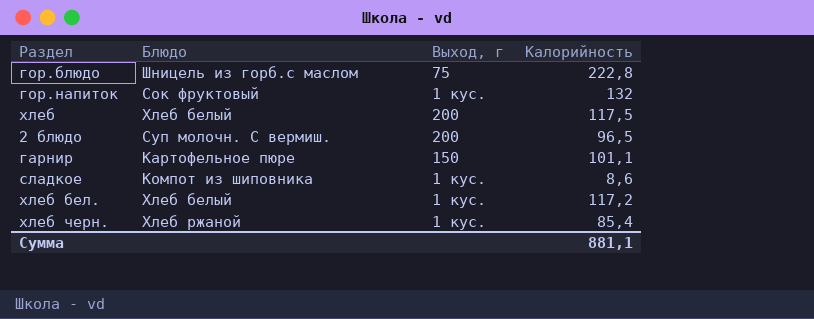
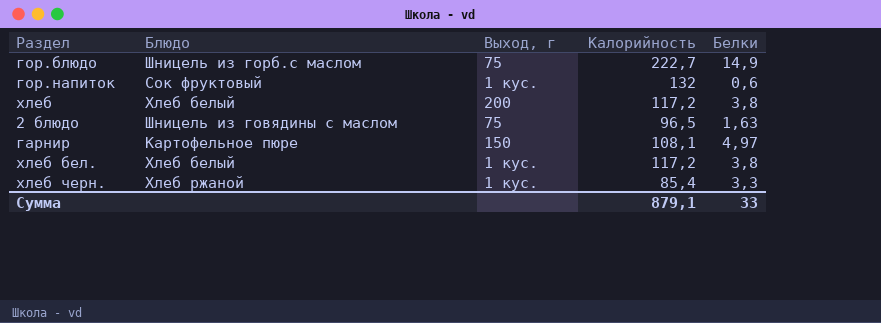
column Белки | position: none -> 5
row сладкое: Компот из шиповника | 1 кус. | 8,6 -> none
гор.блюдо | Калорийность: 222,8 -> 222,7
хлеб | Калорийность: 117,5 -> 117,2
2 блюдо | Блюдо: Суп молочн. С вермиш. -> Шницель из говядины с маслом
2 блюдо | Выход, г: 200 -> 75
гарнир | Калорийность: 101,1 -> 108,1
Сумма | Калорийность: 881,1 -> 879,1

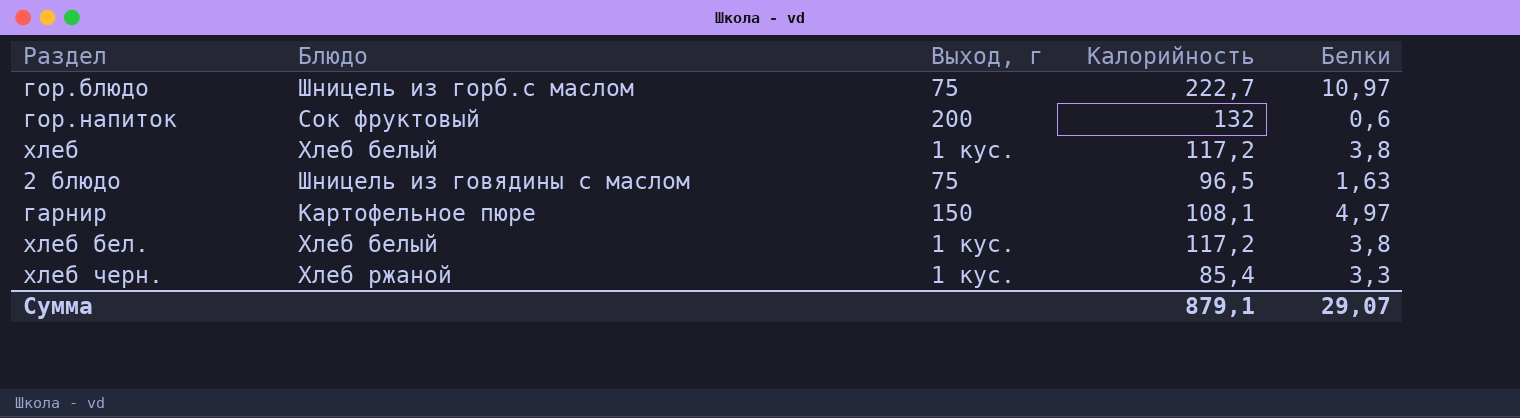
гор.блюдо | Белки: 14,9 -> 10,97
гор.напиток | Выход, г: 1 кус. -> 200
хлеб | Выход, г: 200 -> 1 кус.
Сумма | Белки: 33 -> 29,07

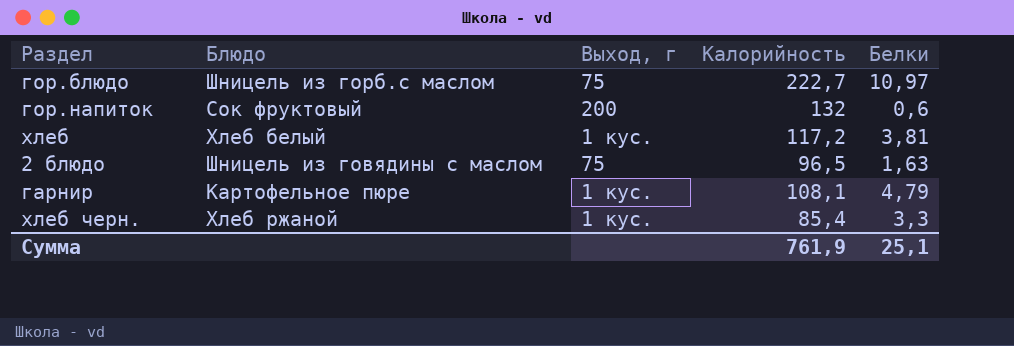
row хлеб бел.: Хлеб белый | 1 кус. | 117,2 | 3,8 -> none
хлеб | Белки: 3,8 -> 3,81
гарнир | Выход, г: 150 -> 1 кус.
гарнир | Белки: 4,97 -> 4,79
Сумма | Калорийность: 879,1 -> 761,9
Сумма | Белки: 29,07 -> 25,1

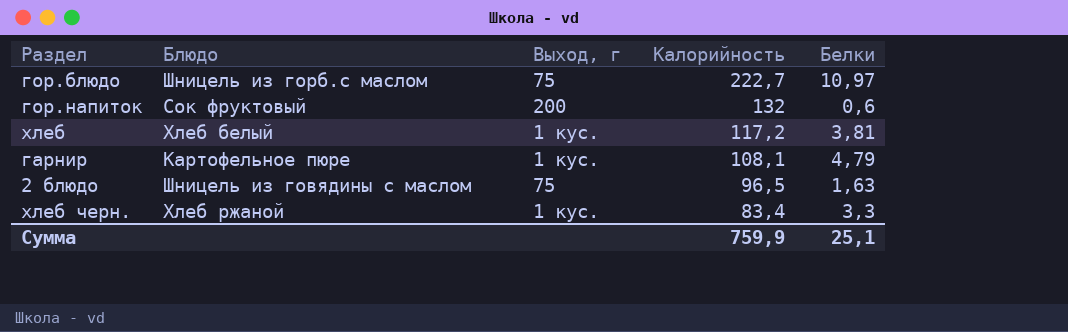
row order: none -> Калорийность descending
хлеб черн. | Калорийность: 85,4 -> 83,4
Сумма | Калорийность: 761,9 -> 759,9

